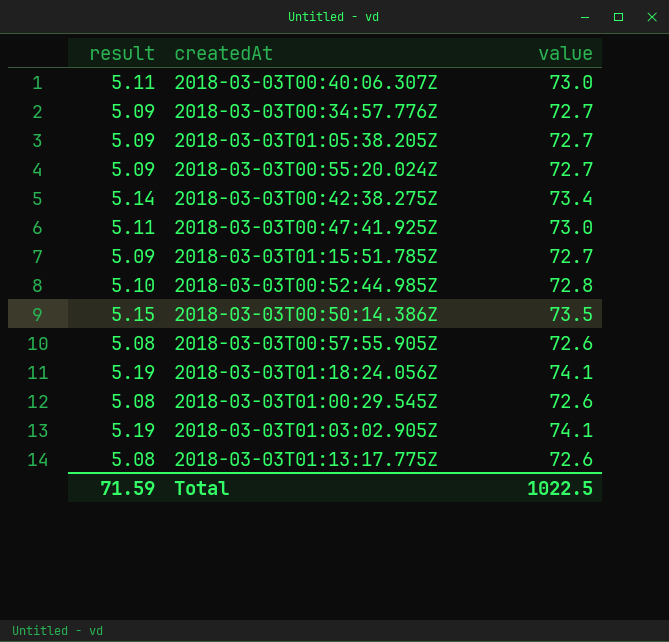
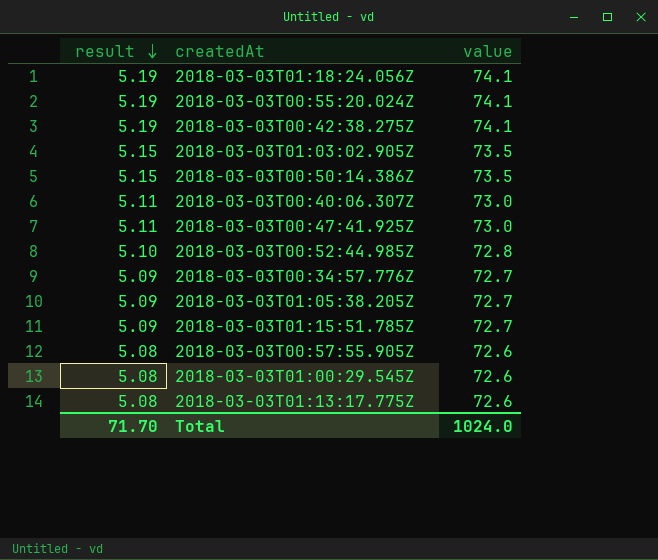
row order: none -> result descending
2018-03-03T00:55:20.024Z | result: 5.09 -> 5.19
2018-03-03T00:55:20.024Z | value: 72.7 -> 74.1
2018-03-03T00:42:38.275Z | result: 5.14 -> 5.19
2018-03-03T00:42:38.275Z | value: 73.4 -> 74.1
2018-03-03T01:03:02.905Z | result: 5.19 -> 5.15
2018-03-03T01:03:02.905Z | value: 74.1 -> 73.5
Total | result: 71.59 -> 71.70
Total | value: 1022.5 -> 1024.0

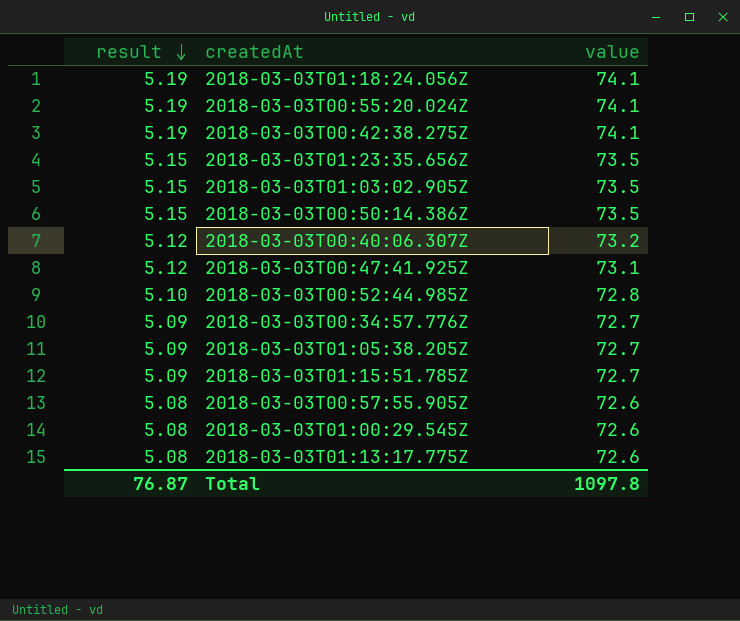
row 2018-03-03T01:23:35.656Z: none -> 5.15 | 73.5
2018-03-03T00:40:06.307Z | result: 5.11 -> 5.12
2018-03-03T00:40:06.307Z | value: 73.0 -> 73.2
2018-03-03T00:47:41.925Z | result: 5.11 -> 5.12
2018-03-03T00:47:41.925Z | value: 73.0 -> 73.1
Total | result: 71.70 -> 76.87
Total | value: 1024.0 -> 1097.8

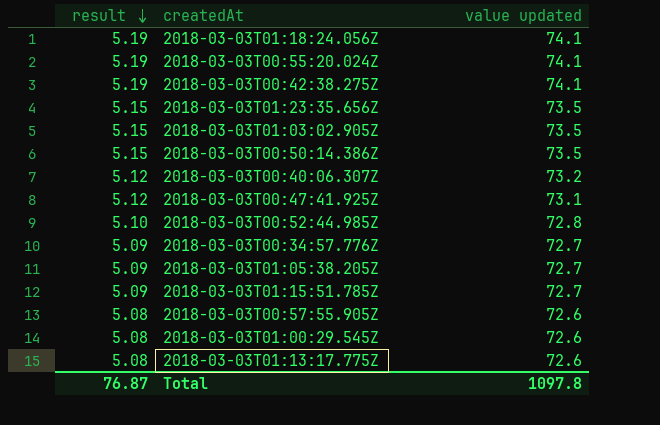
column name: value -> value updated

